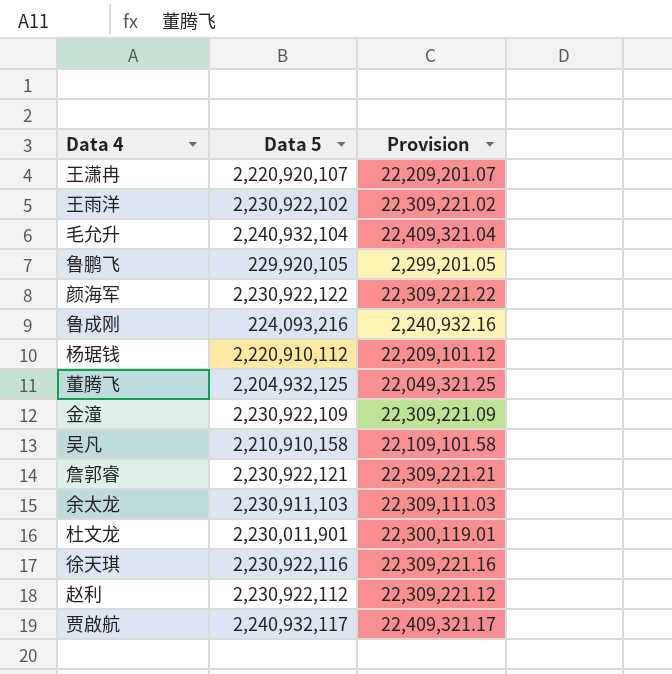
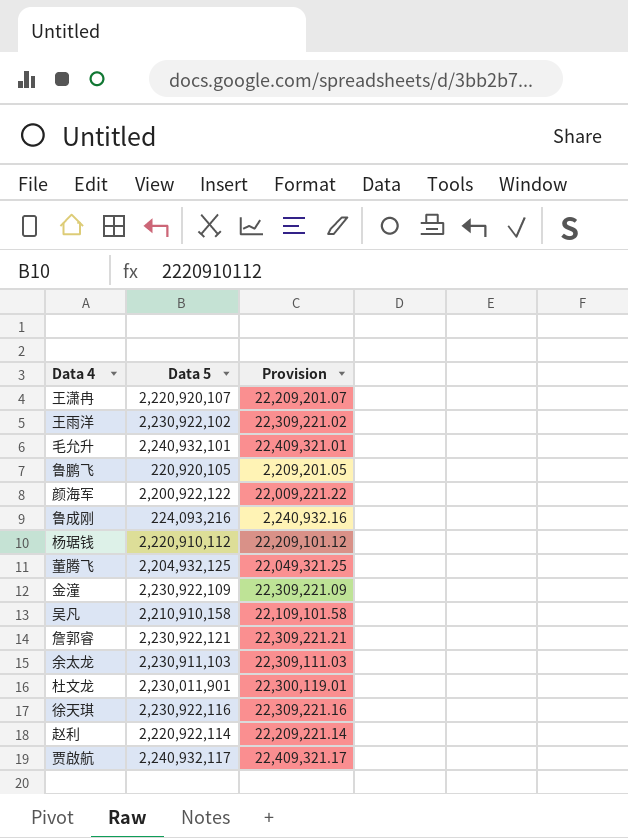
毛允升 | Data 5: 2,240,932,104 -> 2,240,932,101
毛允升 | Provision: 22,409,321.04 -> 22,409,321.01
鲁鹏飞 | Data 5: 229,920,105 -> 220,920,105
鲁鹏飞 | Provision: 2,299,201.05 -> 2,209,201.05
颜海军 | Data 5: 2,230,922,122 -> 2,200,922,122
颜海军 | Provision: 22,309,221.22 -> 22,009,221.22
赵利 | Data 5: 2,230,922,112 -> 2,220,922,114
赵利 | Provision: 22,309,221.12 -> 22,209,221.14

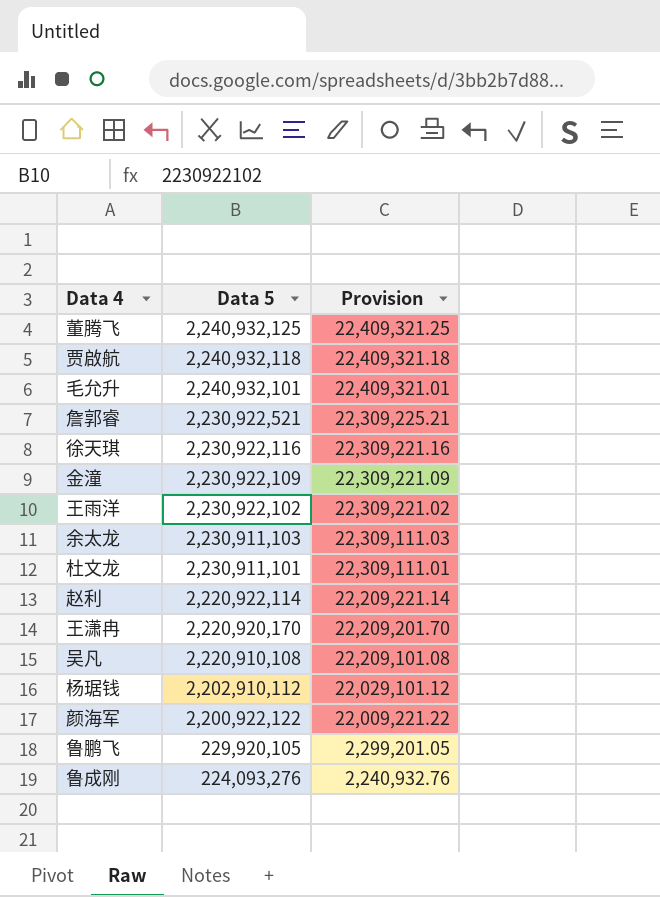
row order: none -> Data 5 descending
董腾飞 | Data 5: 2,204,932,125 -> 2,240,932,125
董腾飞 | Provision: 22,049,321.25 -> 22,409,321.25
贾啟航 | Data 5: 2,240,932,117 -> 2,240,932,118
贾啟航 | Provision: 22,409,321.17 -> 22,409,321.18
詹郭睿 | Data 5: 2,230,922,121 -> 2,230,922,521
詹郭睿 | Provision: 22,309,221.21 -> 22,309,225.21
杜文龙 | Data 5: 2,230,011,901 -> 2,230,911,101
杜文龙 | Provision: 22,300,119.01 -> 22,309,111.01
王潇冉 | Data 5: 2,220,920,107 -> 2,220,920,170
王潇冉 | Provision: 22,209,201.07 -> 22,209,201.70
吴凡 | Data 5: 2,210,910,158 -> 2,220,910,108
吴凡 | Provision: 22,109,101.58 -> 22,209,101.08
杨琚钱 | Data 5: 2,220,910,112 -> 2,202,910,112
杨琚钱 | Provision: 22,209,101.12 -> 22,029,101.12
鲁鹏飞 | Data 5: 220,920,105 -> 229,920,105
鲁鹏飞 | Provision: 2,209,201.05 -> 2,299,201.05
鲁成刚 | Data 5: 224,093,216 -> 224,093,276
鲁成刚 | Provision: 2,240,932.16 -> 2,240,932.76

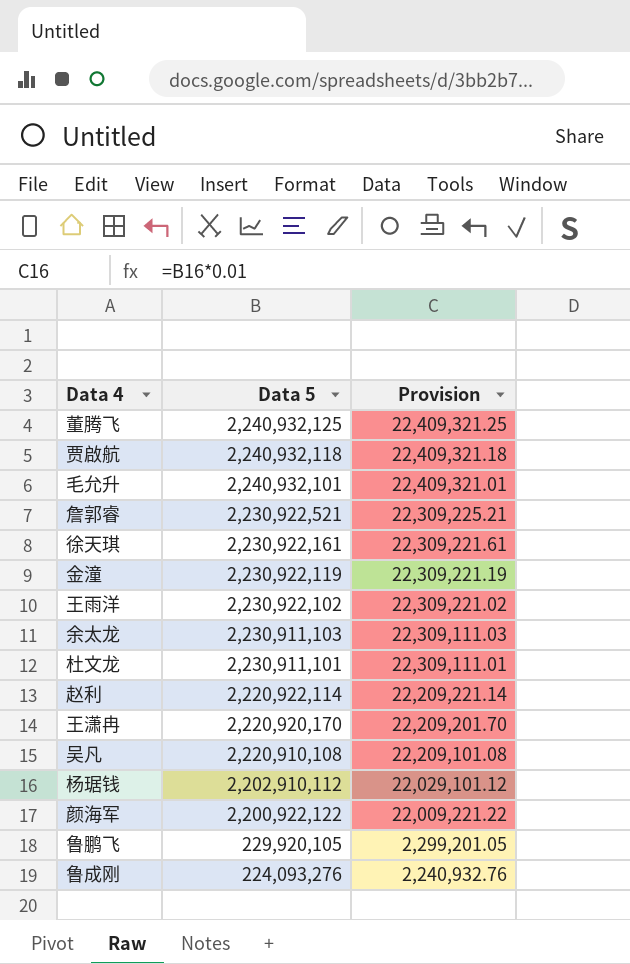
徐天琪 | Data 5: 2,230,922,116 -> 2,230,922,161
徐天琪 | Provision: 22,309,221.16 -> 22,309,221.61
金潼 | Data 5: 2,230,922,109 -> 2,230,922,119
金潼 | Provision: 22,309,221.09 -> 22,309,221.19

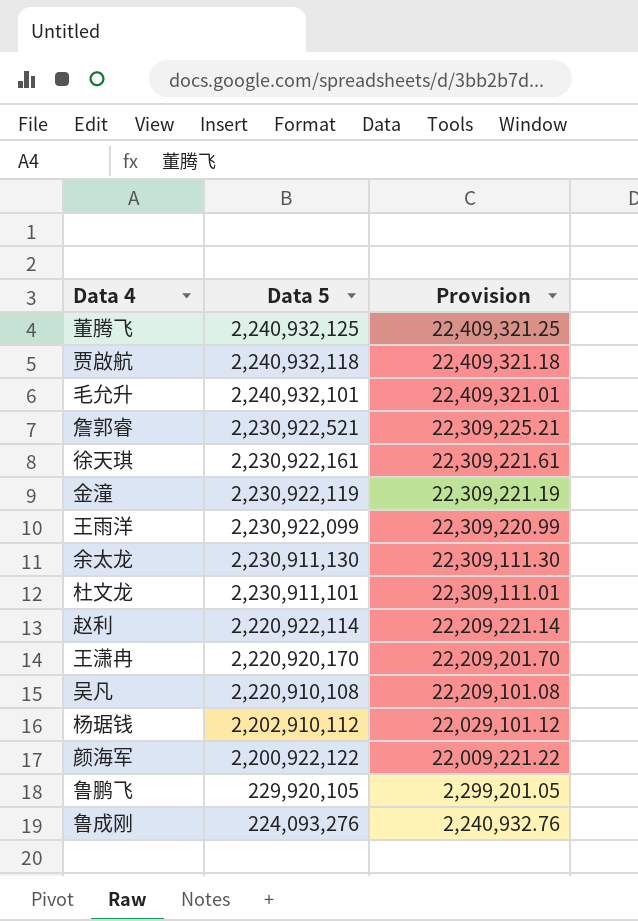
王雨洋 | Data 5: 2,230,922,102 -> 2,230,922,099
王雨洋 | Provision: 22,309,221.02 -> 22,309,220.99
余太龙 | Data 5: 2,230,911,103 -> 2,230,911,130
余太龙 | Provision: 22,309,111.03 -> 22,309,111.30

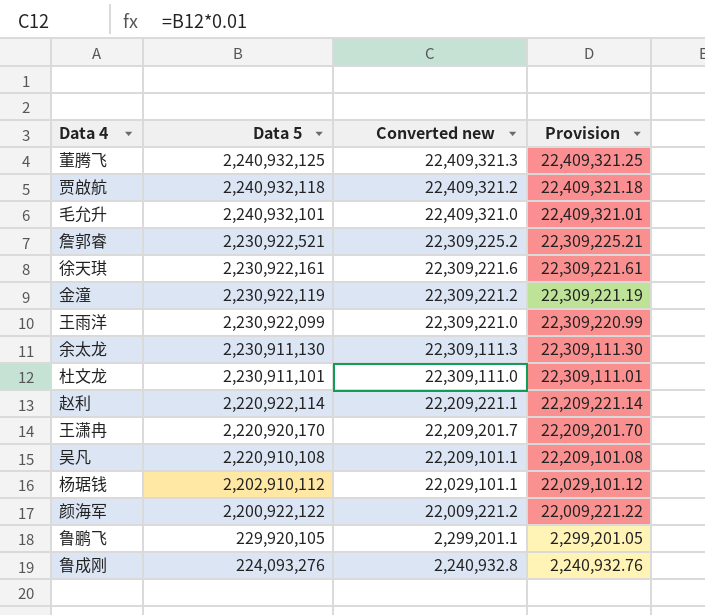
column Converted new | formula: none -> [Data 5] * 0.01

